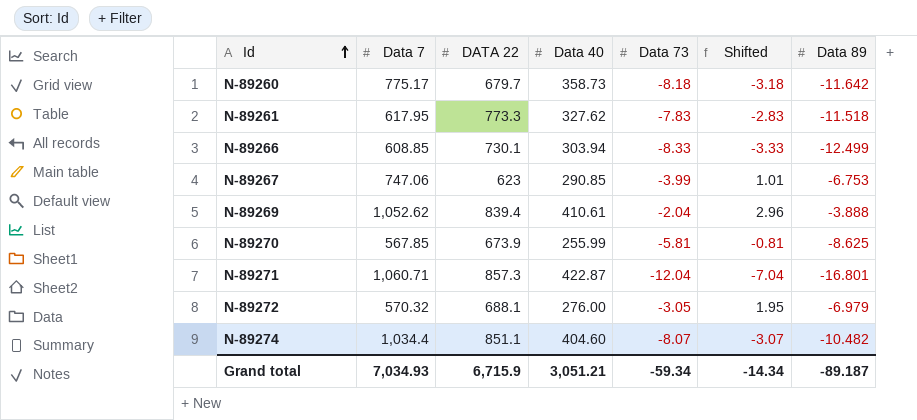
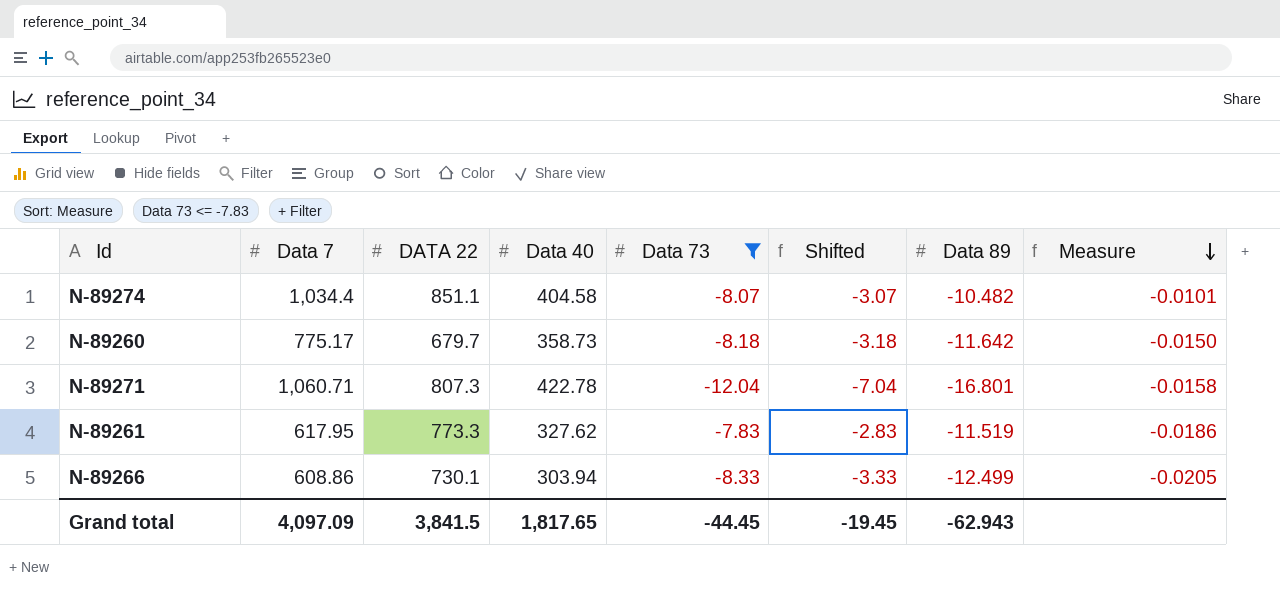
filter: none -> Data 73 <= -7.83
row order: Id ascending -> Measure descending
column Measure | formula: none -> [Data 89] / [Data 7]
N-89274 | Data 40: 404.60 -> 404.58
N-89271 | DATA 22: 857.3 -> 807.3
N-89271 | Data 40: 422.87 -> 422.78
N-89261 | Data 89: -11.518 -> -11.519
N-89266 | Data 7: 608.85 -> 608.86
Grand total | Data 7: 7,034.93 -> 4,097.09
Grand total | DATA 22: 6,715.9 -> 3,841.5
Grand total | Data 40: 3,051.21 -> 1,817.65
Grand total | Data 73: -59.34 -> -44.45
Grand total | Shifted: -14.34 -> -19.45
Grand total | Data 89: -89.187 -> -62.943

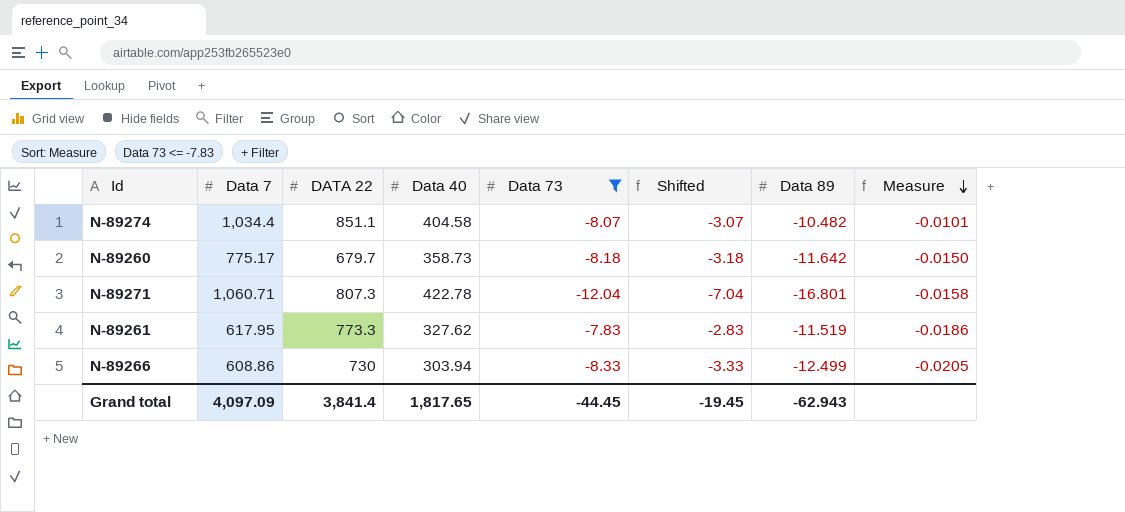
N-89266 | DATA 22: 730.1 -> 730
Grand total | DATA 22: 3,841.5 -> 3,841.4

